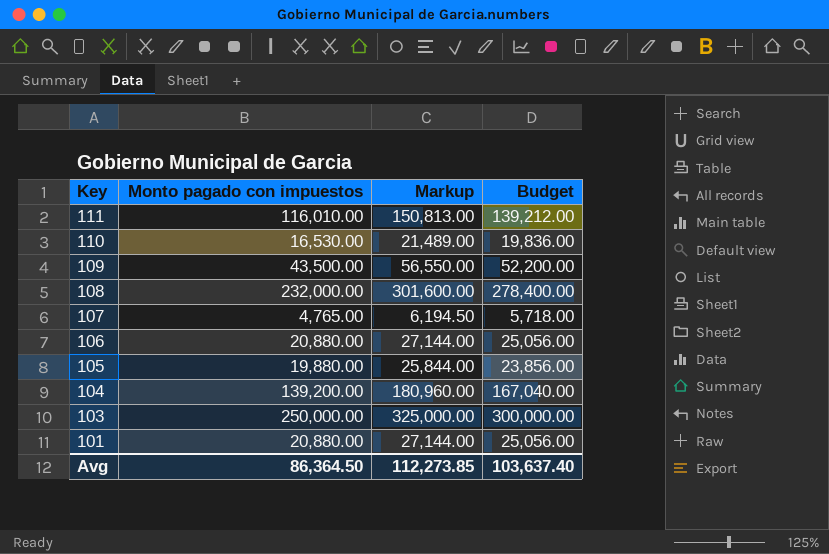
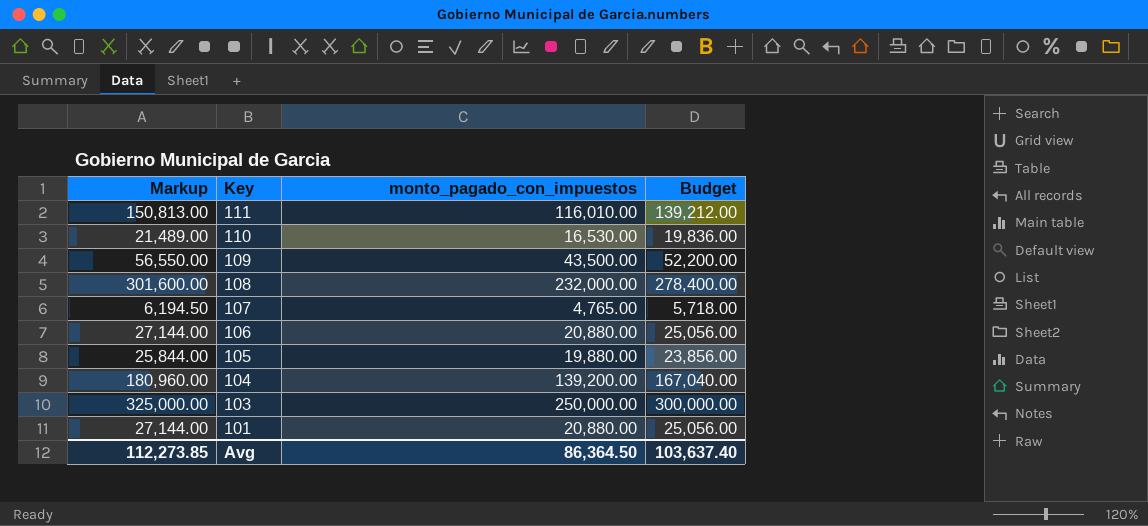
column Markup | position: 3 -> 1
column name: Monto pagado con impuestos -> monto_pagado_con_impuestos

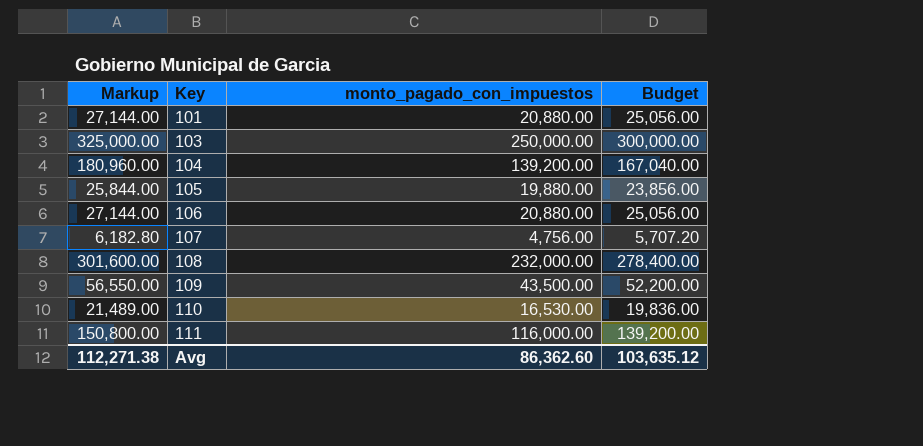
row order: Key descending -> Key ascending
107 | Markup: 6,194.50 -> 6,182.80
107 | monto_pagado_con_impuestos: 4,765.00 -> 4,756.00
107 | Budget: 5,718.00 -> 5,707.20
111 | Markup: 150,813.00 -> 150,800.00
111 | monto_pagado_con_impuestos: 116,010.00 -> 116,000.00
111 | Budget: 139,212.00 -> 139,200.00
Avg | Markup: 112,273.85 -> 112,271.38
Avg | monto_pagado_con_impuestos: 86,364.50 -> 86,362.60
Avg | Budget: 103,637.40 -> 103,635.12

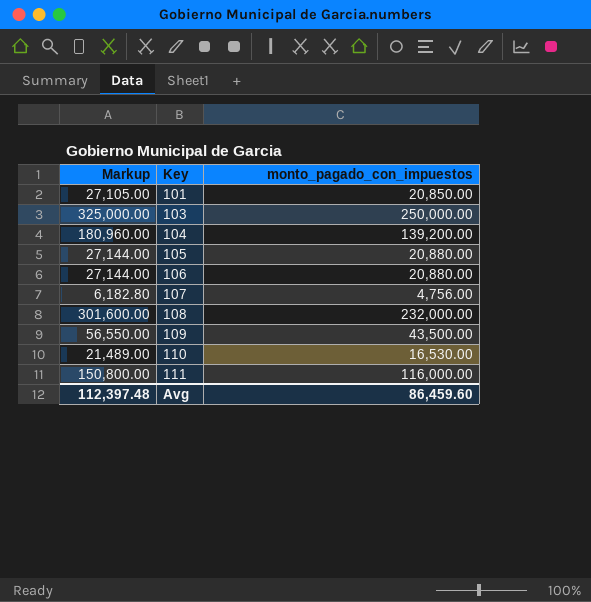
column Budget | formula: [monto_pagado_con_impuestos] * 1.2 -> none
101 | Markup: 27,144.00 -> 27,105.00
101 | monto_pagado_con_impuestos: 20,880.00 -> 20,850.00
105 | Markup: 25,844.00 -> 27,144.00
105 | monto_pagado_con_impuestos: 19,880.00 -> 20,880.00
Avg | Markup: 112,271.38 -> 112,397.48
Avg | monto_pagado_con_impuestos: 86,362.60 -> 86,459.60

